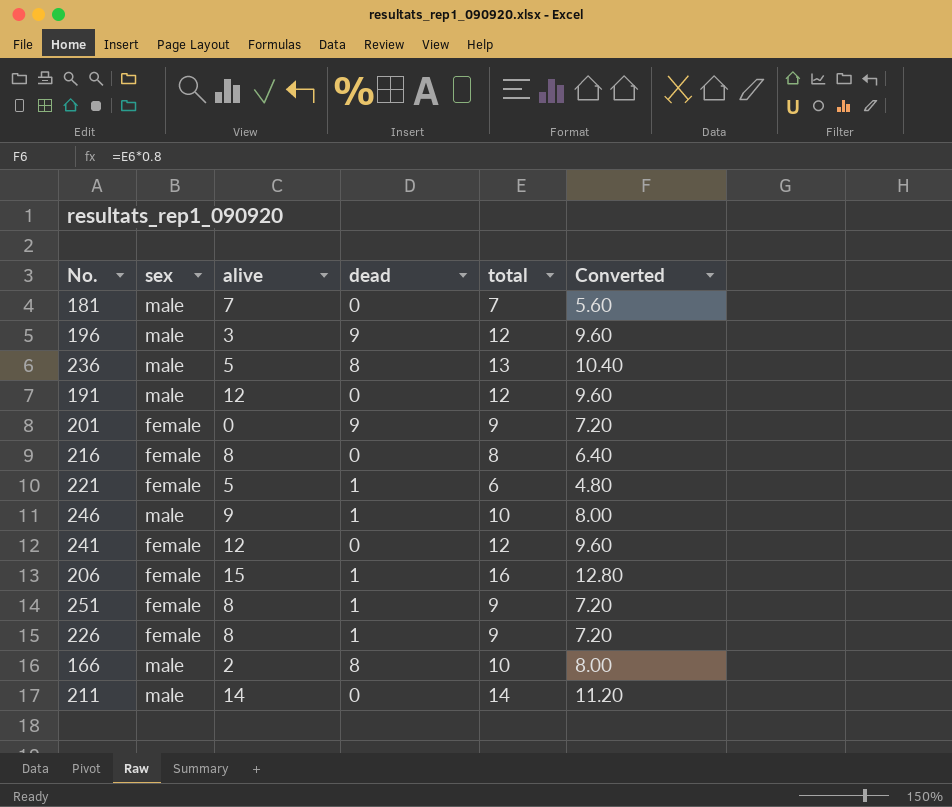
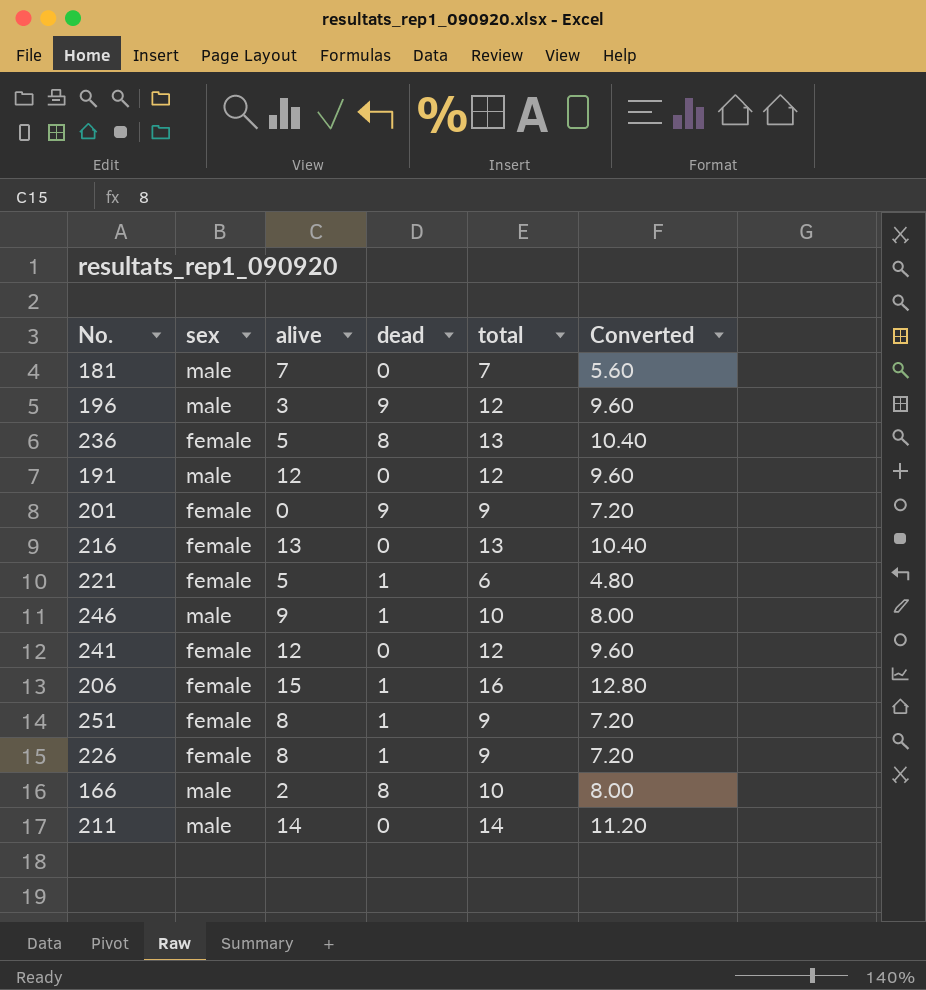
236 | sex: male -> female
216 | alive: 8 -> 13
216 | total: 8 -> 13
216 | Converted: 6.40 -> 10.40

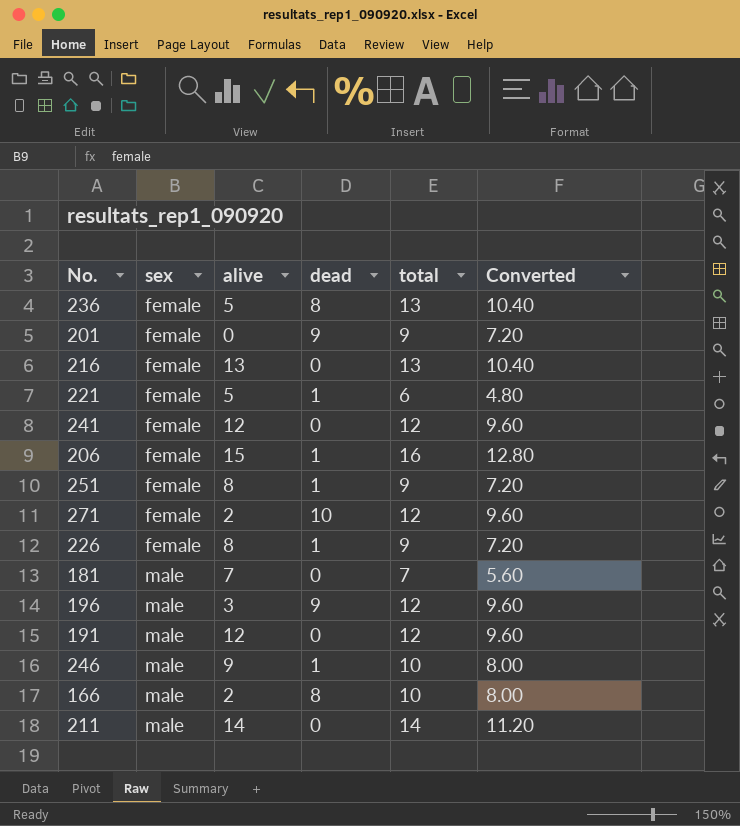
row order: none -> sex ascending
row 271: none -> female | 2 | 10 | 12 | 9.60

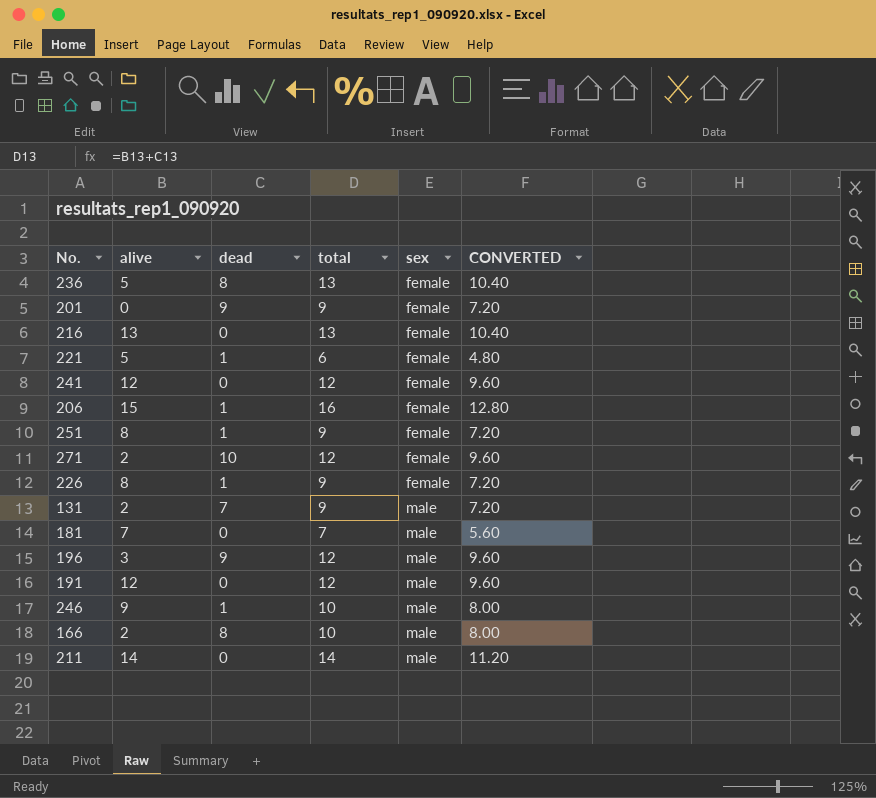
column sex | position: 2 -> 5
column name: Converted -> CONVERTED
row 131: none -> 2 | 7 | 9 | male | 7.20

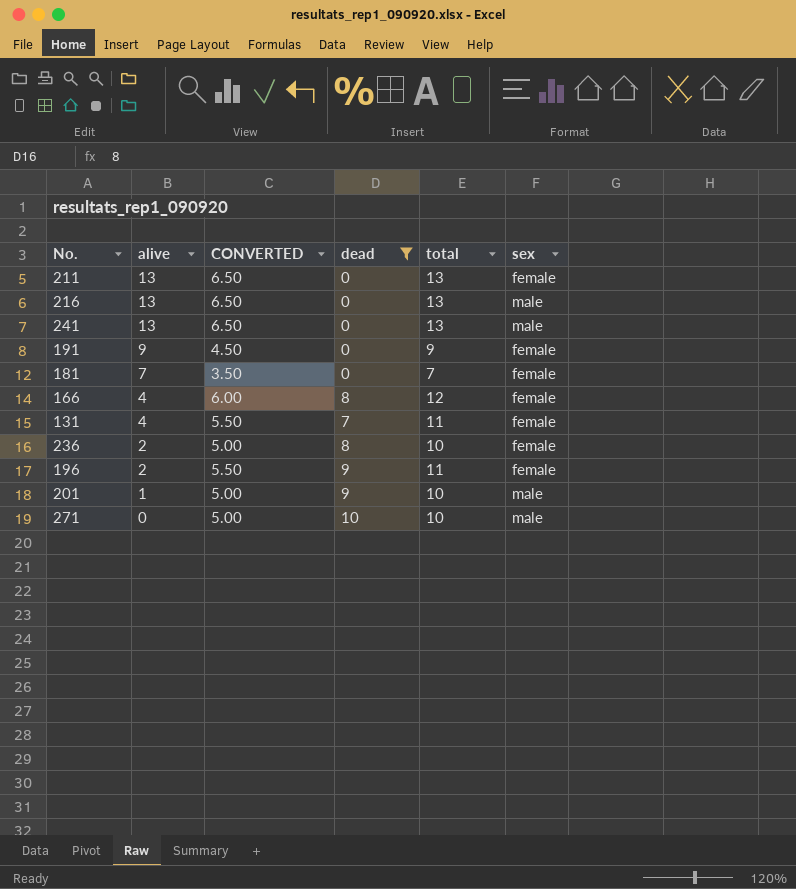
filter: none -> dead != 1
row order: sex ascending -> alive descending
column CONVERTED | formula: [total] * 0.8 -> [total] * 0.5
column CONVERTED | position: 6 -> 3
211 | alive: 14 -> 13
211 | total: 14 -> 13
211 | sex: male -> female
216 | sex: female -> male
241 | alive: 12 -> 13
241 | total: 12 -> 13
241 | sex: female -> male
191 | alive: 12 -> 9
191 | total: 12 -> 9
191 | sex: male -> female
181 | sex: male -> female
166 | alive: 2 -> 4
166 | total: 10 -> 12
166 | sex: male -> female
131 | alive: 2 -> 4
131 | total: 9 -> 11
131 | sex: male -> female
236 | alive: 5 -> 2
236 | total: 13 -> 10
196 | alive: 3 -> 2
196 | total: 12 -> 11
196 | sex: male -> female
201 | alive: 0 -> 1
201 | total: 9 -> 10
201 | sex: female -> male
271 | alive: 2 -> 0
271 | total: 12 -> 10
271 | sex: female -> male

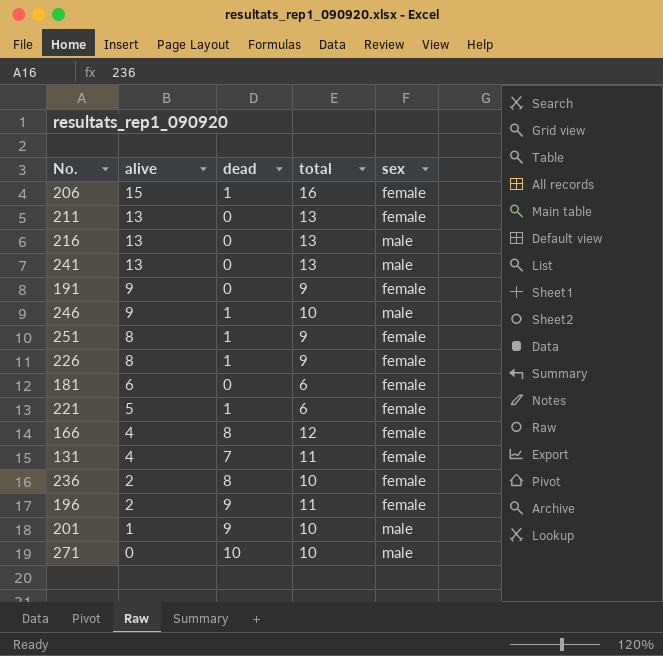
filter: dead != 1 -> none
column CONVERTED | formula: [total] * 0.5 -> none
181 | alive: 7 -> 6
181 | total: 7 -> 6

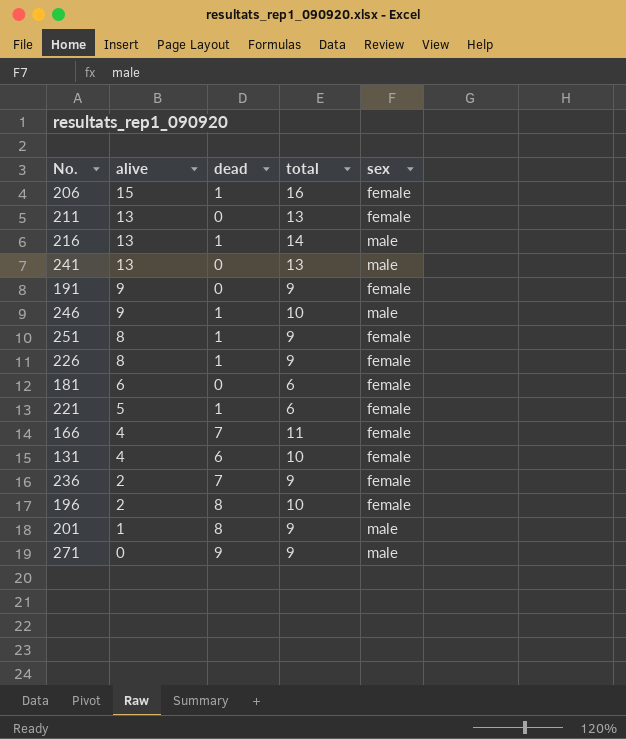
216 | dead: 0 -> 1
216 | total: 13 -> 14
166 | dead: 8 -> 7
166 | total: 12 -> 11
131 | dead: 7 -> 6
131 | total: 11 -> 10
236 | dead: 8 -> 7
236 | total: 10 -> 9
196 | dead: 9 -> 8
196 | total: 11 -> 10
201 | dead: 9 -> 8
201 | total: 10 -> 9
271 | dead: 10 -> 9
271 | total: 10 -> 9

